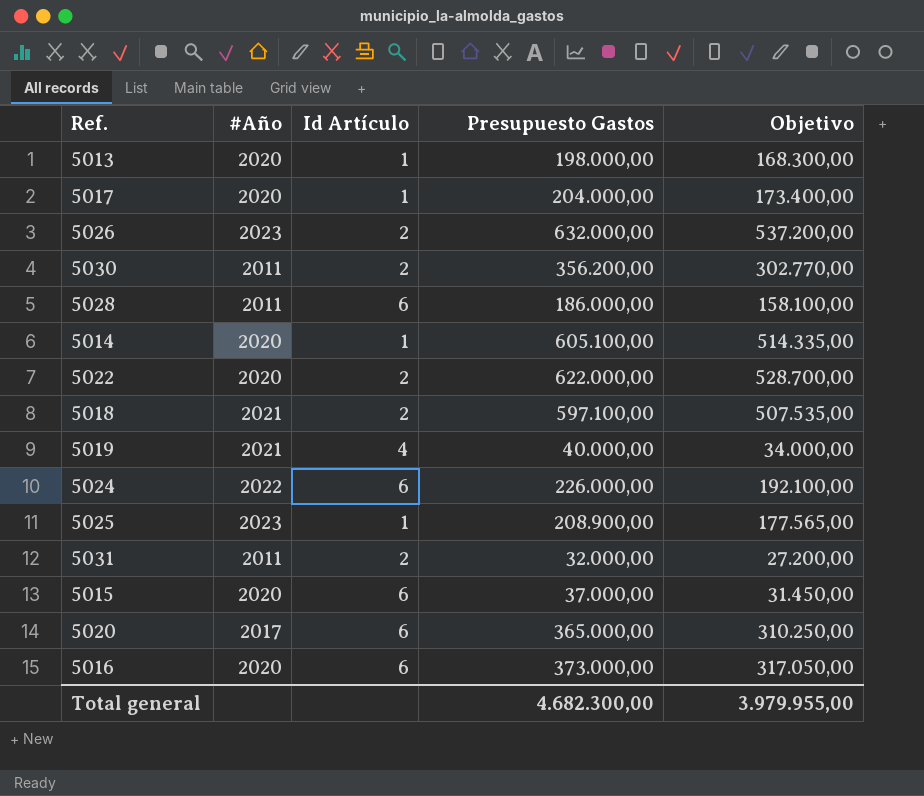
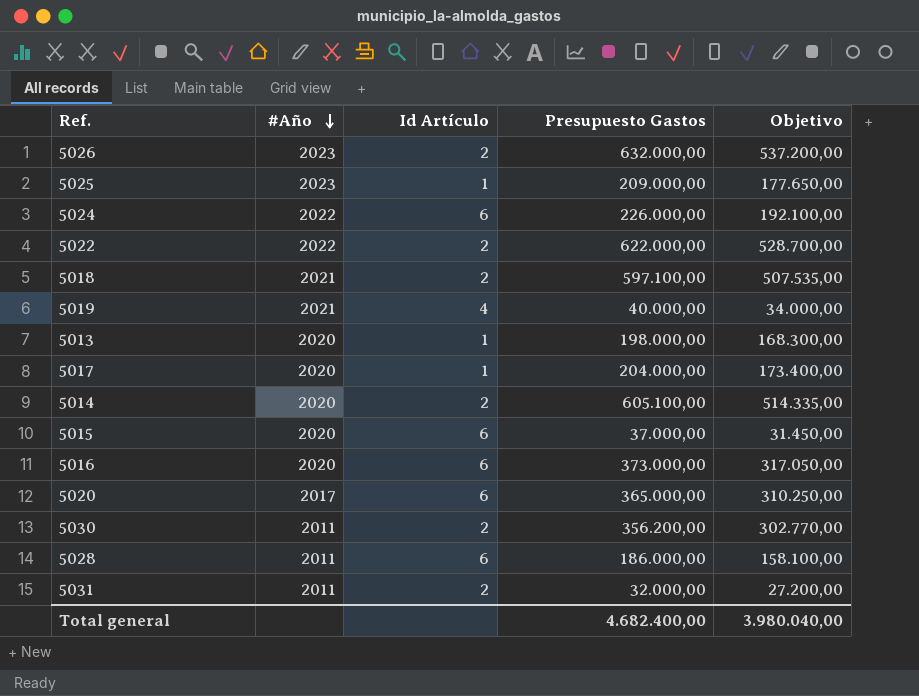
row order: none -> #Año descending
5025 | Presupuesto Gastos: 208.900,00 -> 209.000,00
5025 | Objetivo: 177.565,00 -> 177.650,00
5022 | #Año: 2020 -> 2022
5014 | Id Artículo: 1 -> 2
Total general | Presupuesto Gastos: 4.682.300,00 -> 4.682.400,00
Total general | Objetivo: 3.979.955,00 -> 3.980.040,00

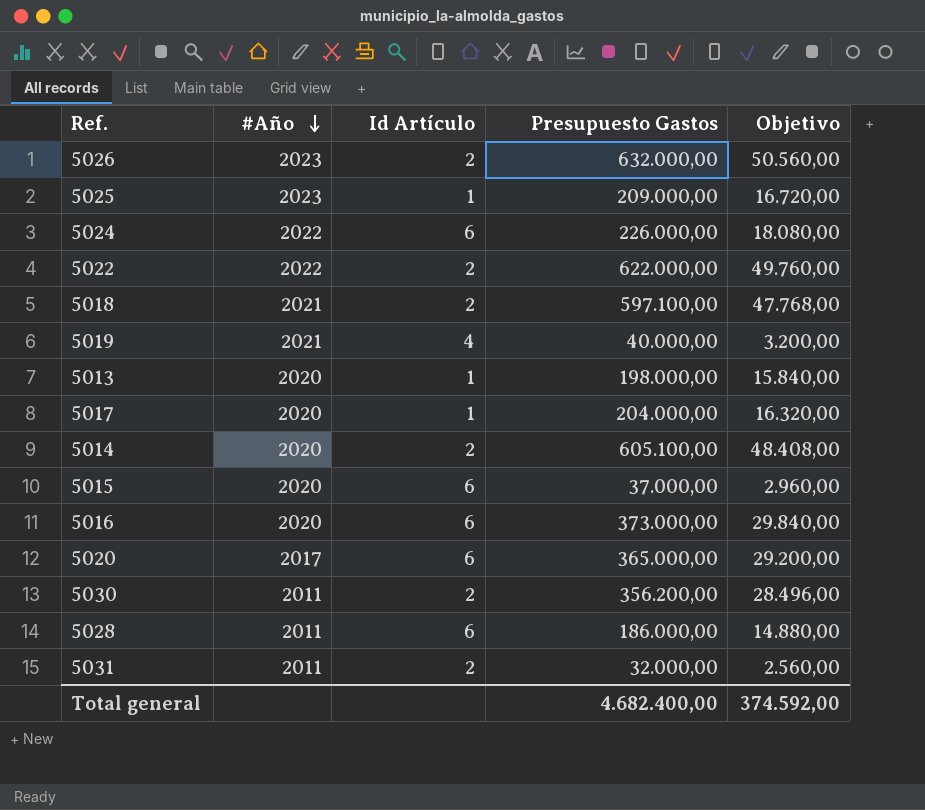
column Objetivo | formula: [Presupuesto Gastos] * 0,85 -> [Presupuesto Gastos] * 0,08
Total general | Objetivo: 3.980.040,00 -> 374.592,00

